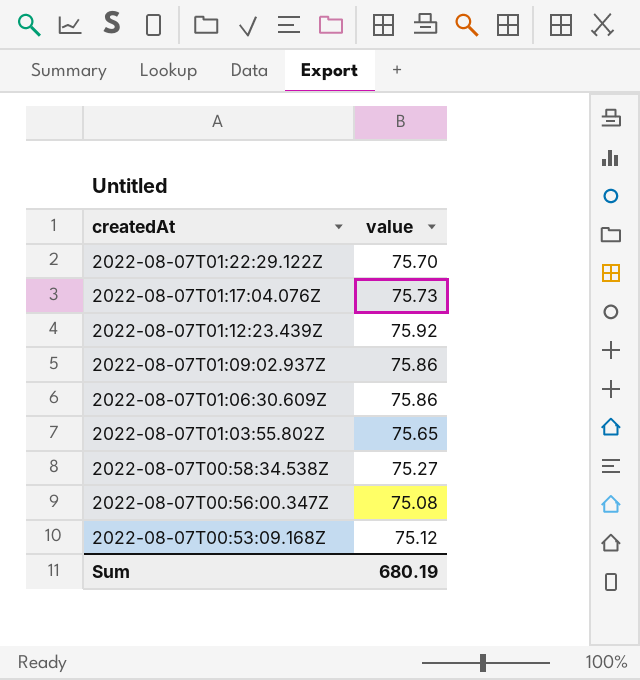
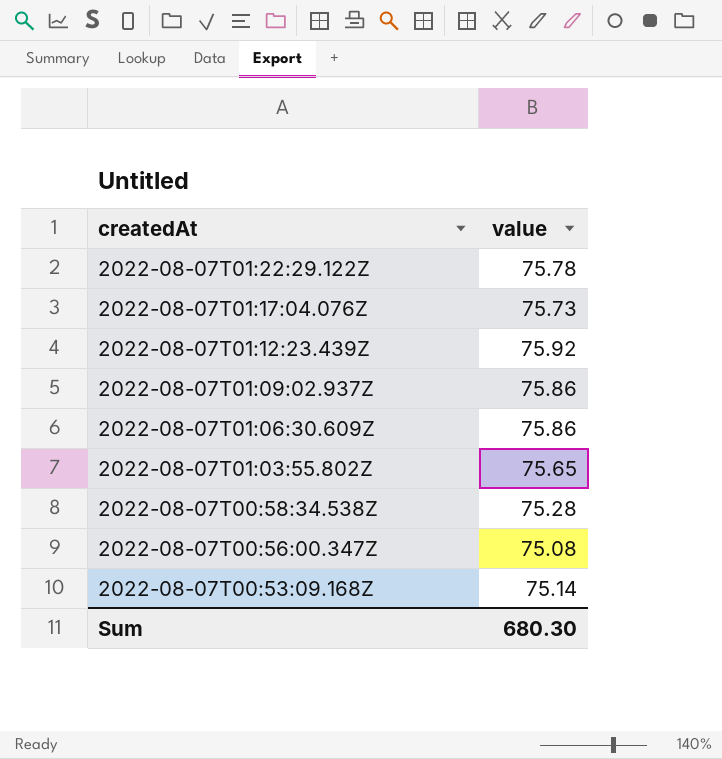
2022-08-07T01:22:29.122Z | value: 75.70 -> 75.78
2022-08-07T00:58:34.538Z | value: 75.27 -> 75.28
2022-08-07T00:53:09.168Z | value: 75.12 -> 75.14
Sum | value: 680.19 -> 680.30

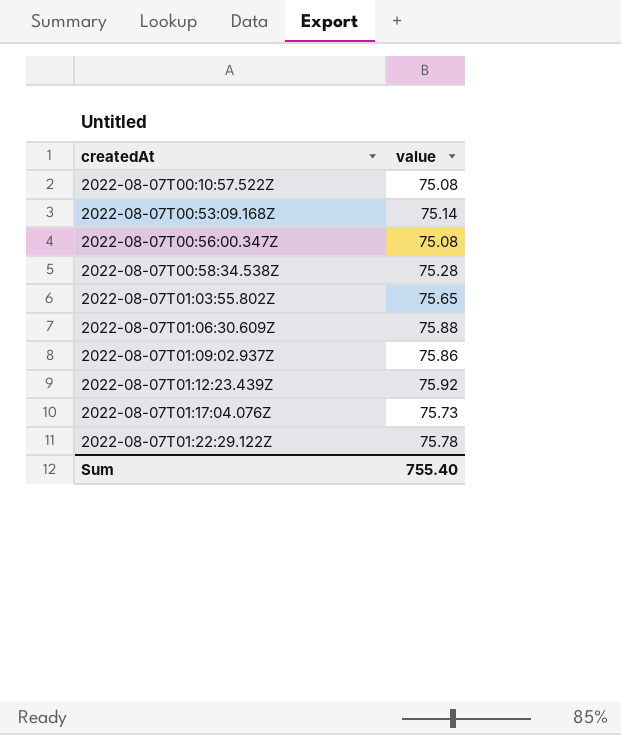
row order: createdAt descending -> createdAt ascending
row 2022-08-07T00:10:57.522Z: none -> 75.08
2022-08-07T01:06:30.609Z | value: 75.86 -> 75.88
Sum | value: 680.30 -> 755.40

